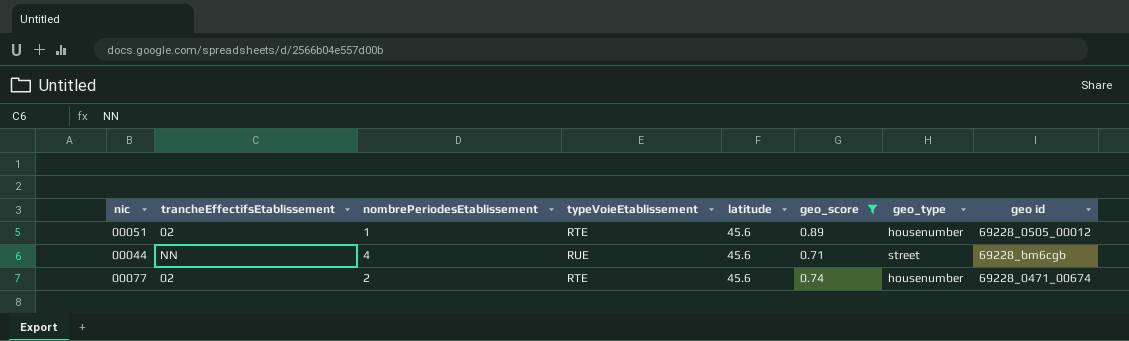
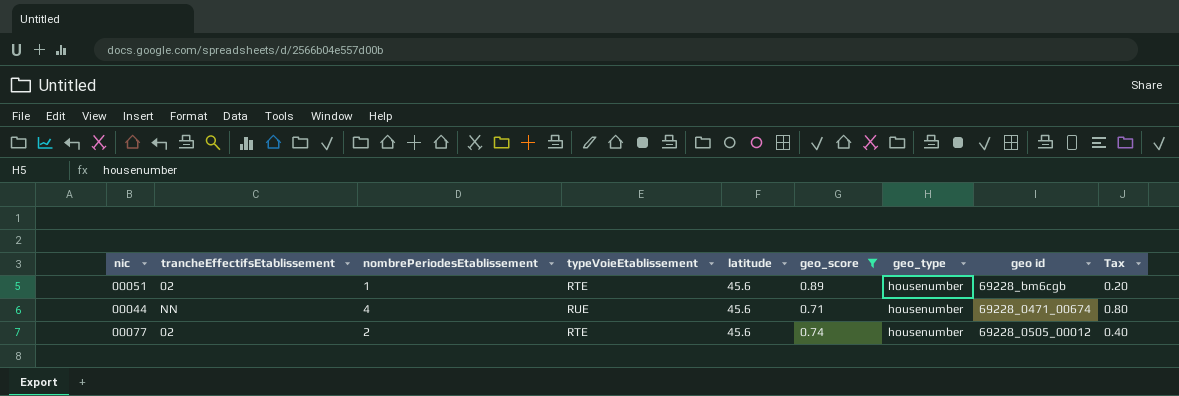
column Tax | formula: none -> [nombrePeriodesEtablissement] * 0.2
00051 | geo id: 69228_0505_00012 -> 69228_bm6cgb
00044 | geo_type: street -> housenumber
00044 | geo id: 69228_bm6cgb -> 69228_0471_00674
00077 | geo id: 69228_0471_00674 -> 69228_0505_00012

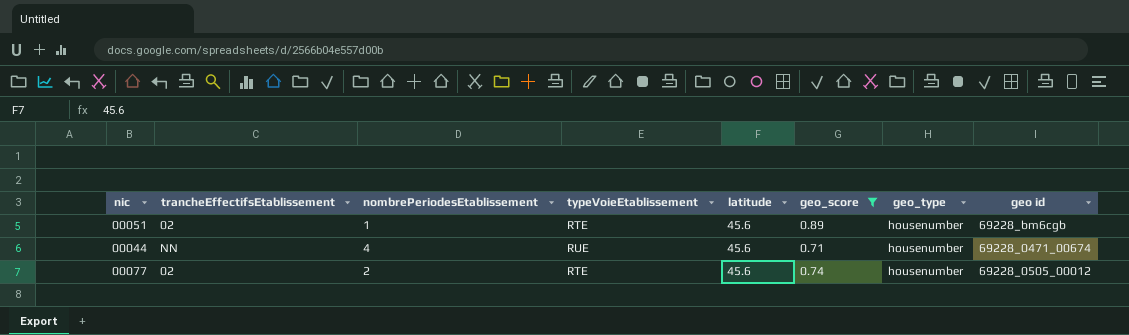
column Tax | formula: [nombrePeriodesEtablissement] * 0.2 -> none

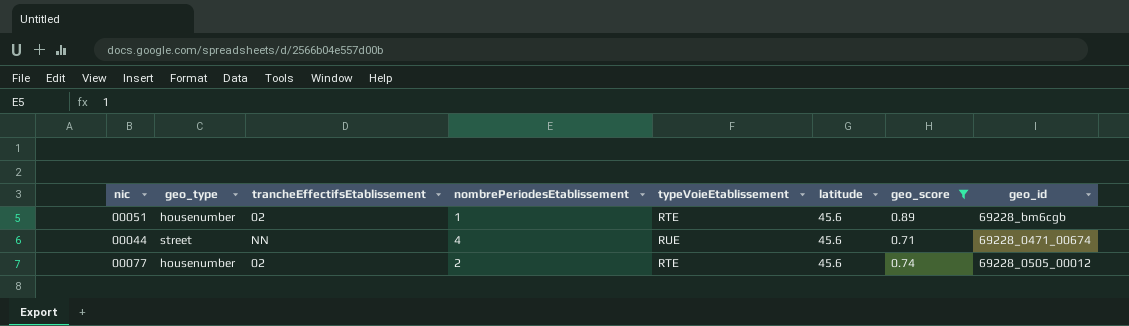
column geo_type | position: 7 -> 2
column name: geo id -> geo_id
00044 | geo_type: housenumber -> street

